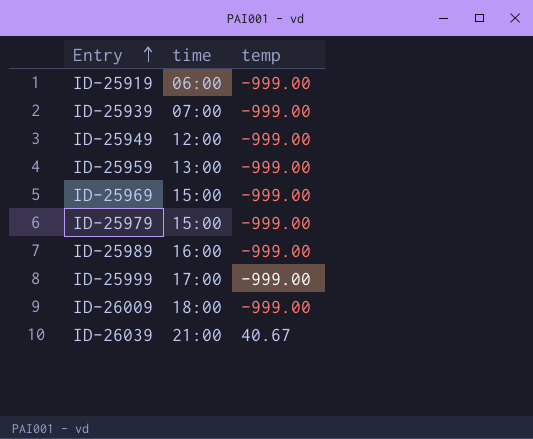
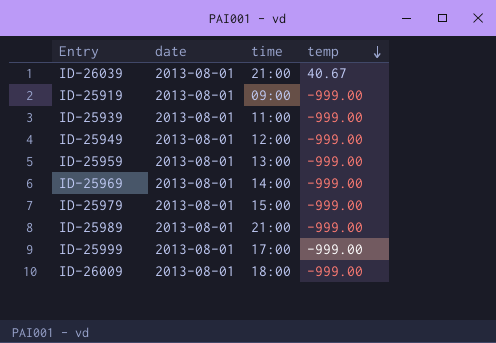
row order: Entry ascending -> temp descending
column date | position: none -> 2
ID-25919 | time: 06:00 -> 09:00
ID-25939 | time: 07:00 -> 11:00
ID-25969 | time: 15:00 -> 14:00
ID-25989 | time: 16:00 -> 21:00

